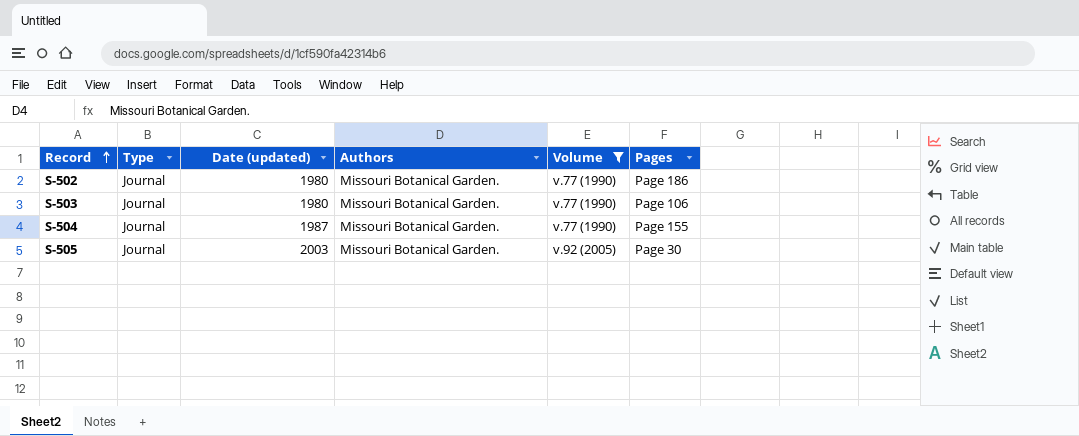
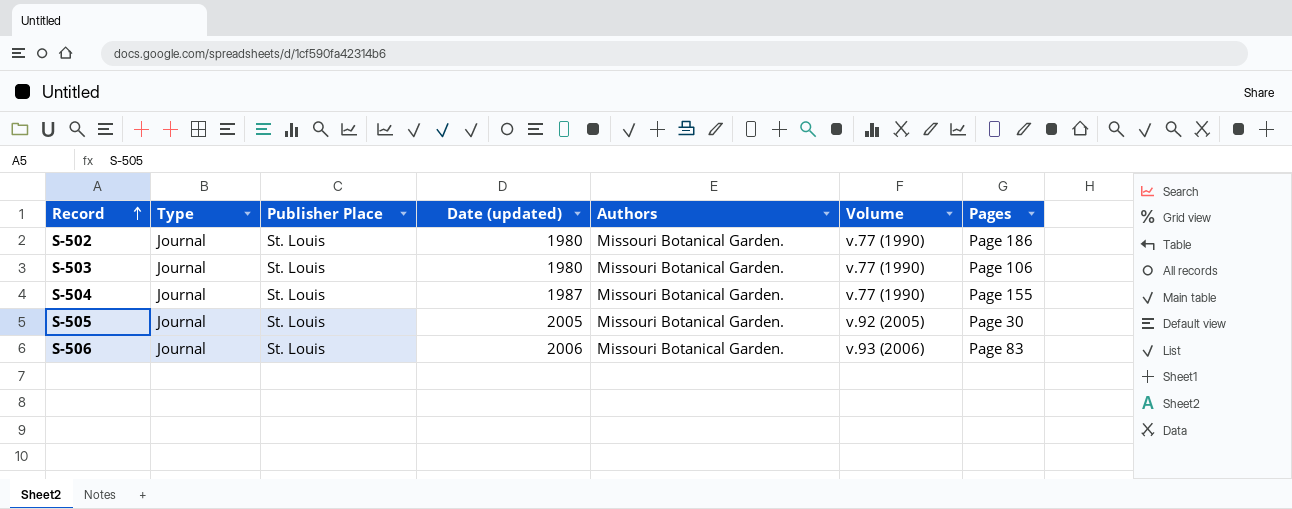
filter: Volume != v.93 (2006) -> none
column Publisher Place | position: none -> 3
S-505 | Date (updated): 2003 -> 2005

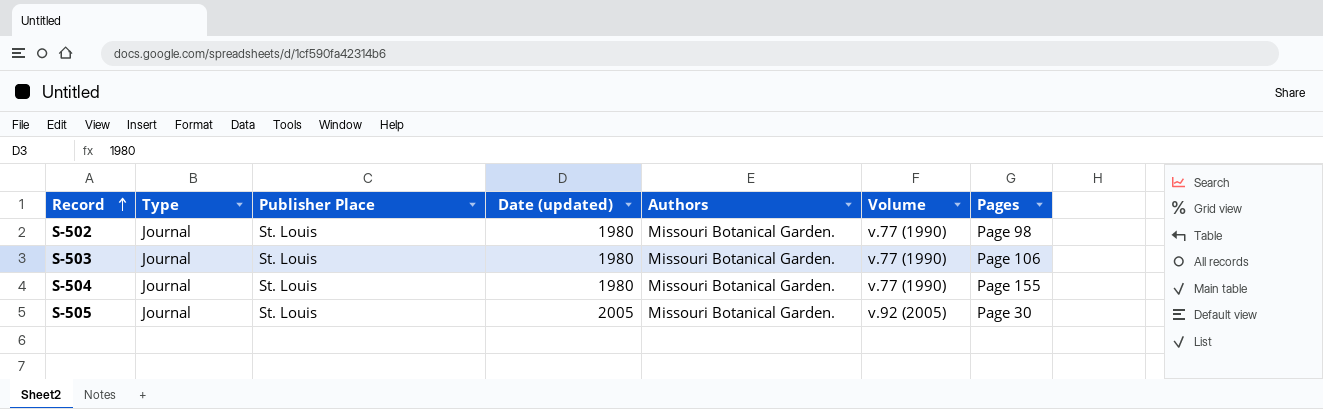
row S-506: Journal | St. Louis | 2006 | Missouri Botanical Garden. | v.93 (2006) | Page 83 -> none
S-502 | Pages: Page 186 -> Page 98
S-504 | Date (updated): 1987 -> 1980

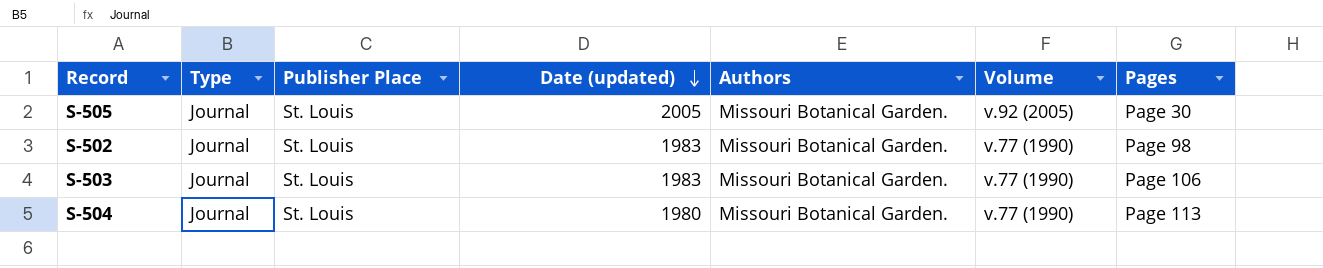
row order: Record ascending -> Date (updated) descending
S-502 | Date (updated): 1980 -> 1983
S-503 | Date (updated): 1980 -> 1983
S-504 | Pages: Page 155 -> Page 113

